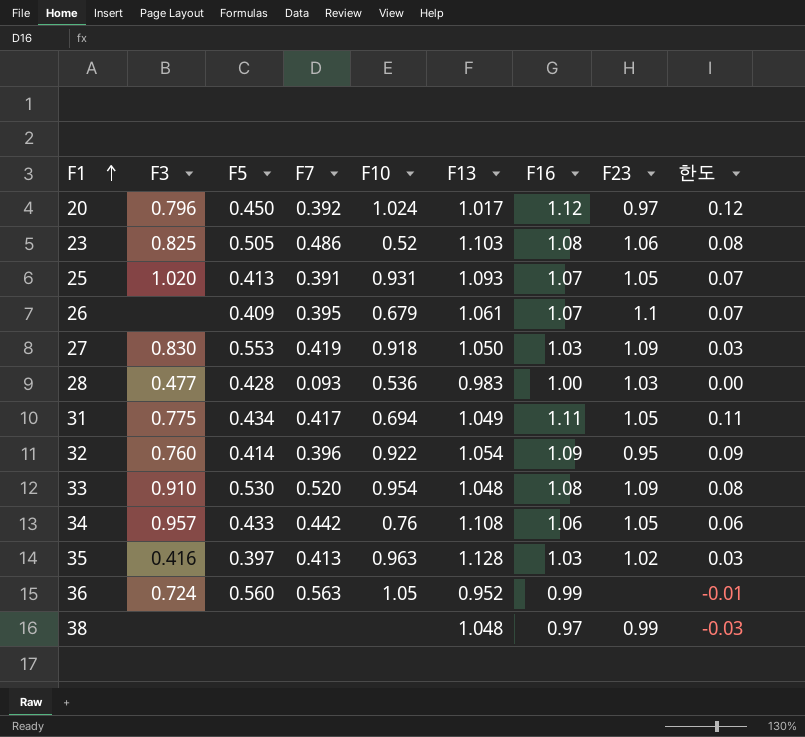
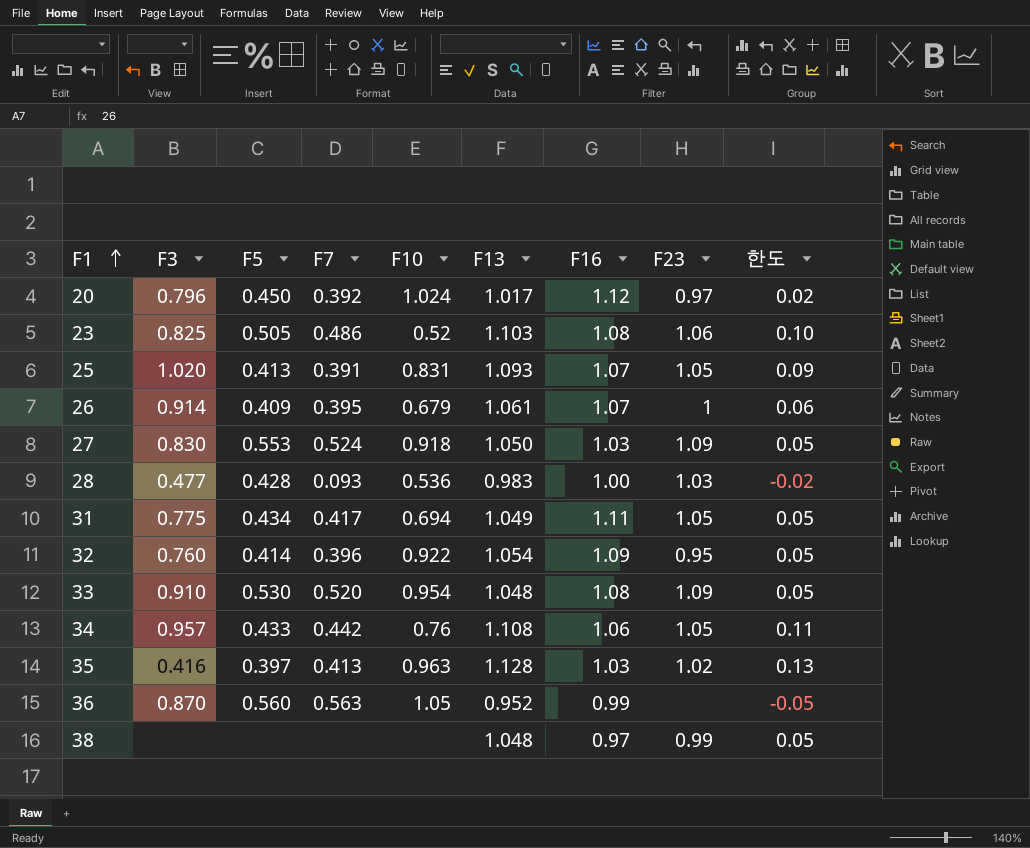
column 한도 | formula: [F16] - 1 -> [F13] - 1
25 | F10: 0.931 -> 0.831
26 | F3: none -> 0.914
26 | F23: 1.1 -> 1
27 | F7: 0.419 -> 0.524
36 | F3: 0.724 -> 0.870

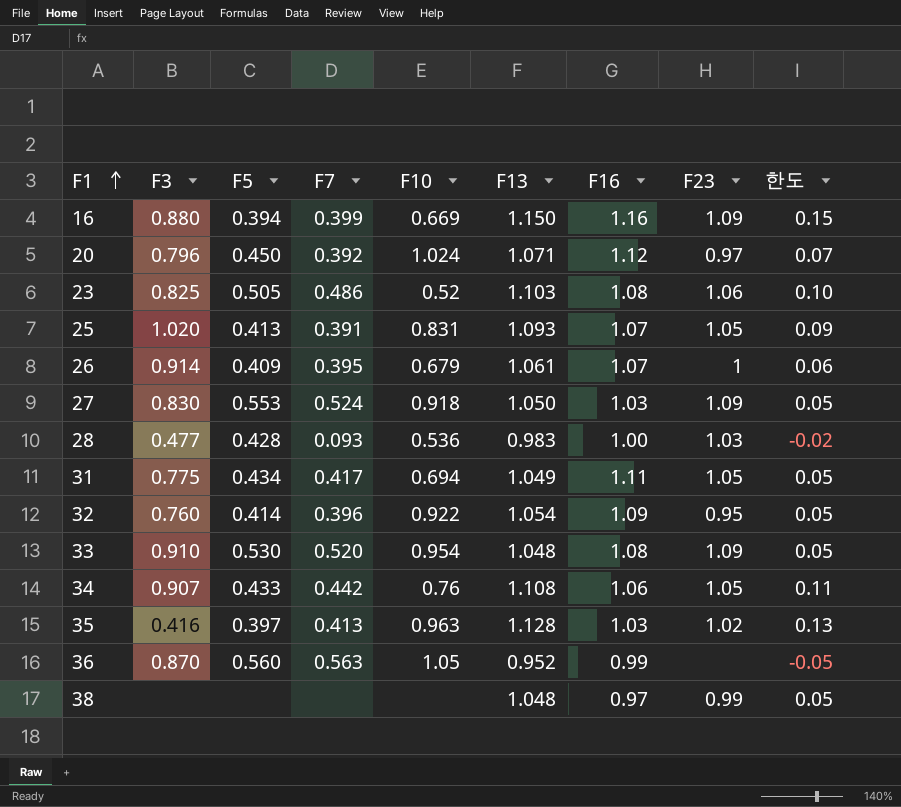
row 16: none -> 0.880 | 0.394 | 0.399 | 0.669 | 1.150 | 1.16 | 1.09 | 0.15
20 | F13: 1.017 -> 1.071
20 | 한도: 0.02 -> 0.07
34 | F3: 0.957 -> 0.907

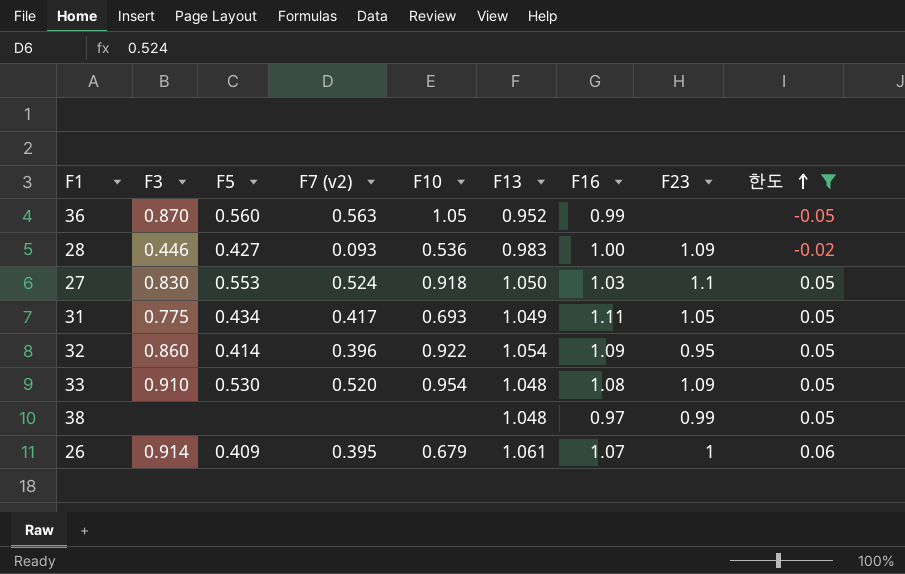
filter: none -> 한도 <= 0.06
row order: F1 ascending -> 한도 ascending
column name: F7 -> F7 (v2)
28 | F3: 0.477 -> 0.446
28 | F5: 0.428 -> 0.427
28 | F23: 1.03 -> 1.09
27 | F23: 1.09 -> 1.1
31 | F10: 0.694 -> 0.693
32 | F3: 0.760 -> 0.860

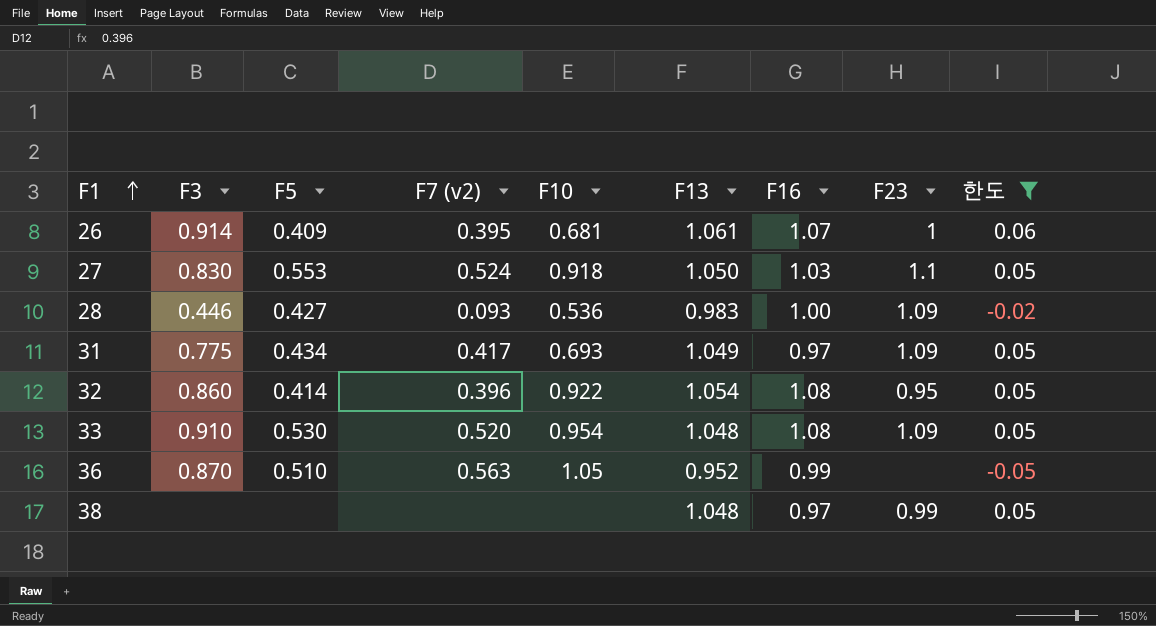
row order: 한도 ascending -> F1 ascending
26 | F10: 0.679 -> 0.681
31 | F16: 1.11 -> 0.97
31 | F23: 1.05 -> 1.09
32 | F16: 1.09 -> 1.08
36 | F5: 0.560 -> 0.510

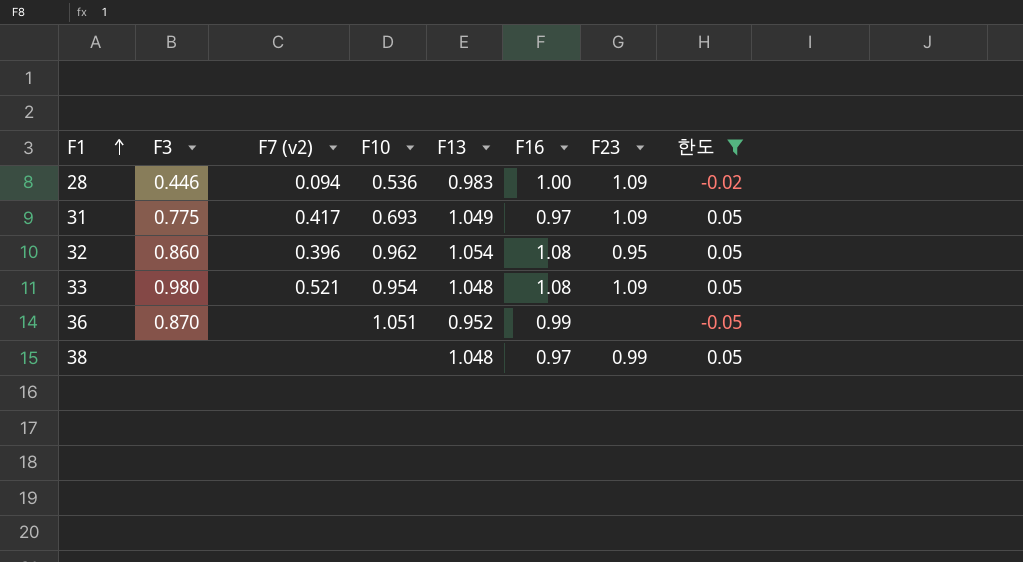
column F5 | position: 3 -> none
row 26: 0.914 | 0.409 | 0.395 | 0.681 | 1.061 | 1.07 | 1 | 0.06 -> none
row 27: 0.830 | 0.553 | 0.524 | 0.918 | 1.050 | 1.03 | 1.1 | 0.05 -> none
28 | F7 (v2): 0.093 -> 0.094
32 | F10: 0.922 -> 0.962
33 | F3: 0.910 -> 0.980
33 | F7 (v2): 0.520 -> 0.521
36 | F7 (v2): 0.563 -> none
36 | F10: 1.05 -> 1.051

